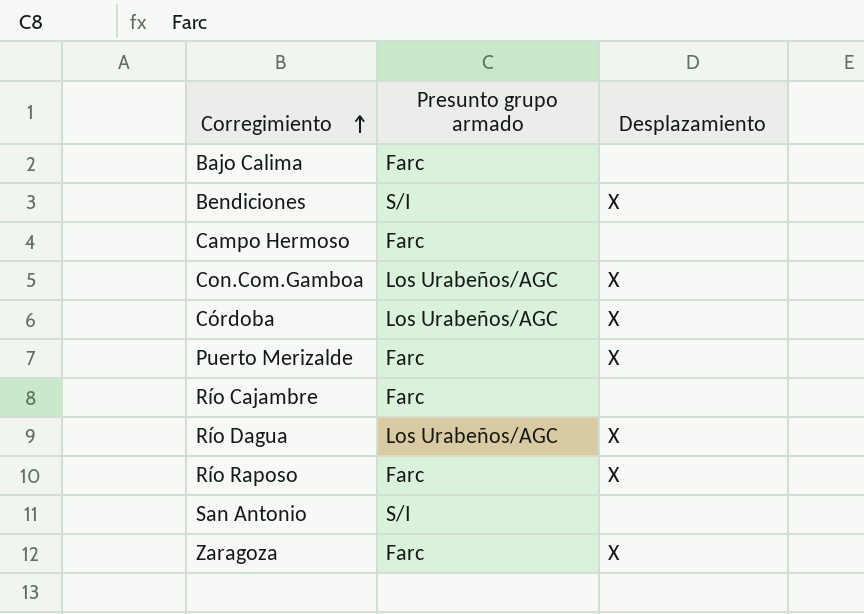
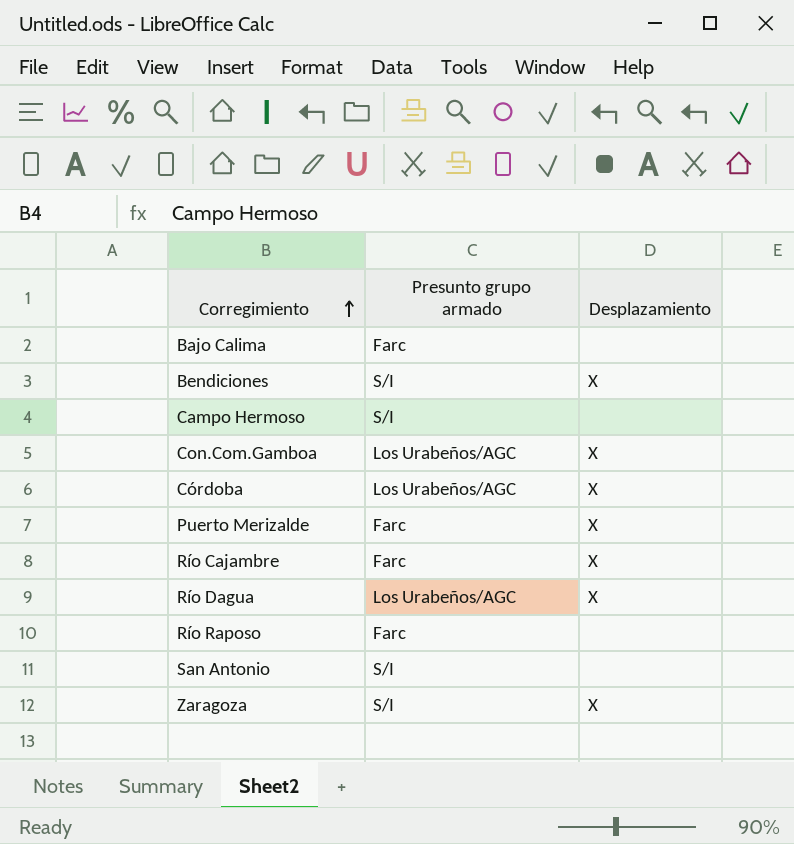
Campo Hermoso | Presunto grupo armado: Farc -> S/I
Río Cajambre | Desplazamiento: none -> X
Río Raposo | Desplazamiento: X -> none
Zaragoza | Presunto grupo armado: Farc -> S/I

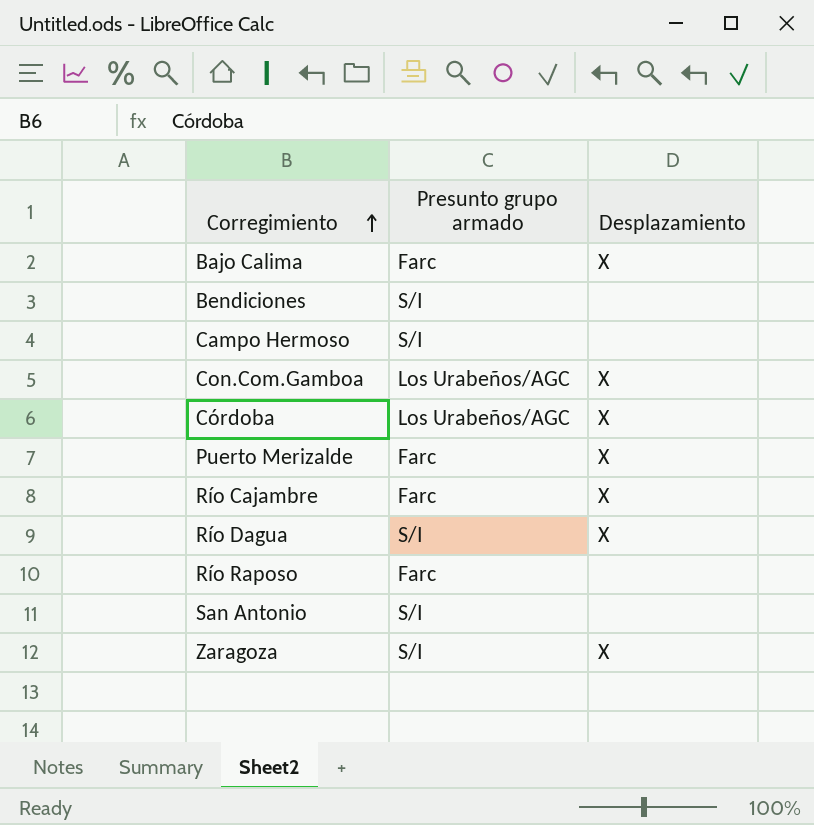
Bajo Calima | Desplazamiento: none -> X
Bendiciones | Desplazamiento: X -> none
Río Dagua | Presunto grupo armado: Los Urabeños/AGC -> S/I

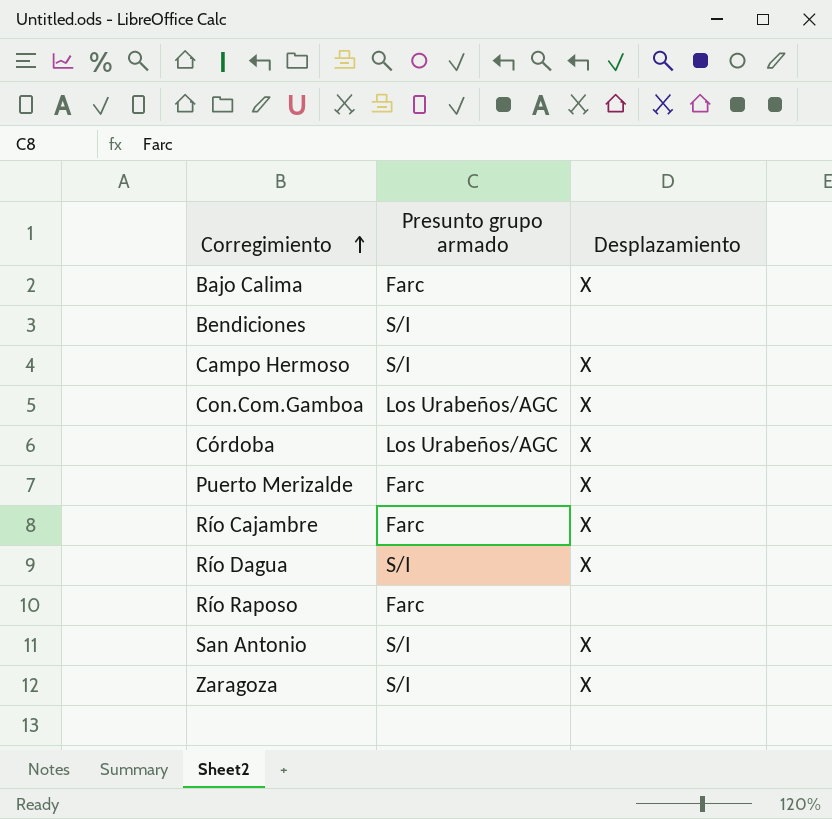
Campo Hermoso | Desplazamiento: none -> X
San Antonio | Desplazamiento: none -> X

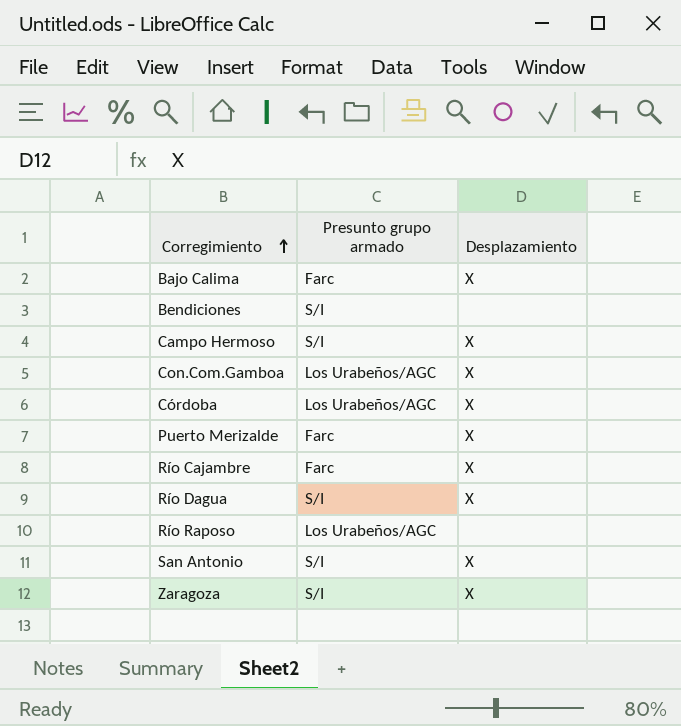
Río Raposo | Presunto grupo armado: Farc -> Los Urabeños/AGC

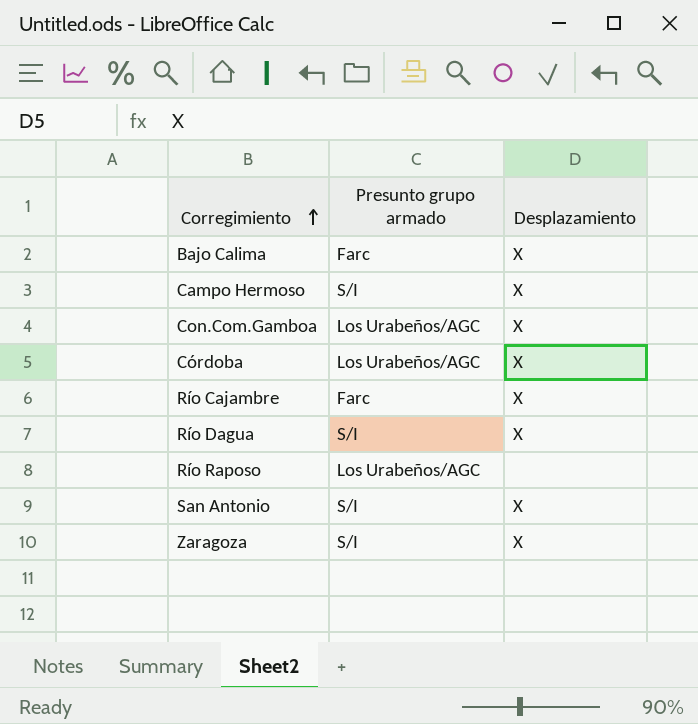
row Bendiciones: S/I | none -> none
row Puerto Merizalde: Farc | X -> none

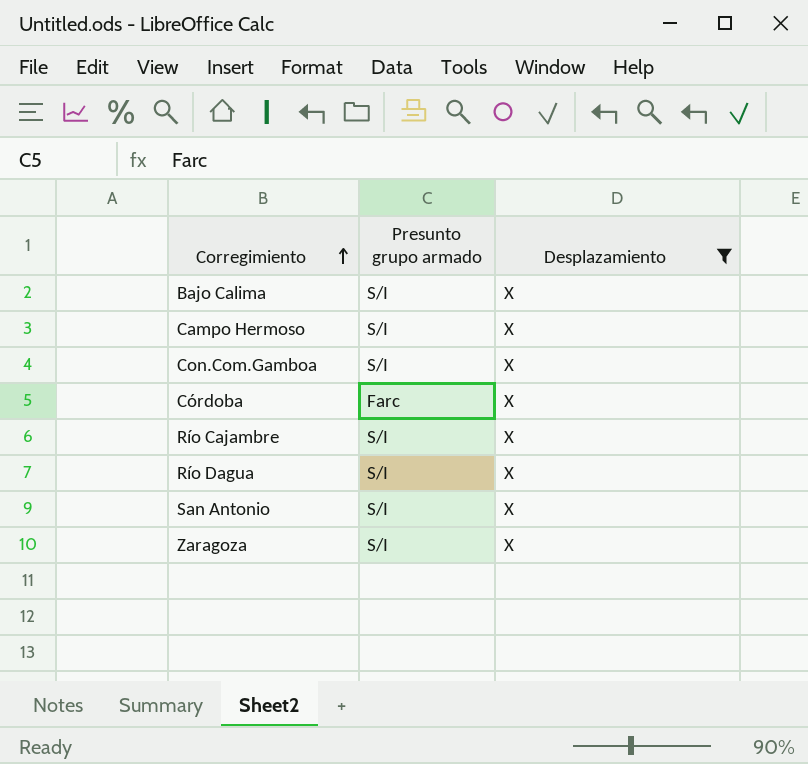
filter: none -> Desplazamiento = X
Bajo Calima | Presunto grupo armado: Farc -> S/I
Con.Com.Gamboa | Presunto grupo armado: Los Urabeños/AGC -> S/I
Córdoba | Presunto grupo armado: Los Urabeños/AGC -> Farc
Río Cajambre | Presunto grupo armado: Farc -> S/I

